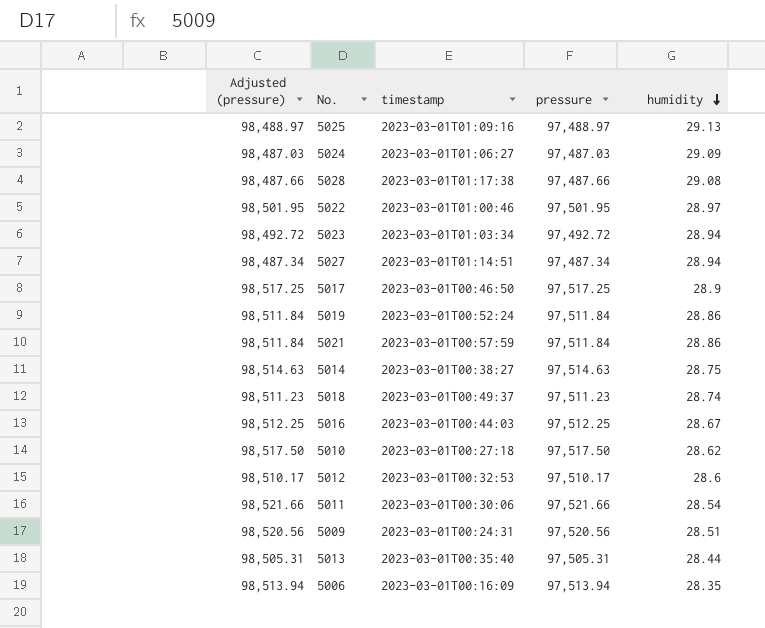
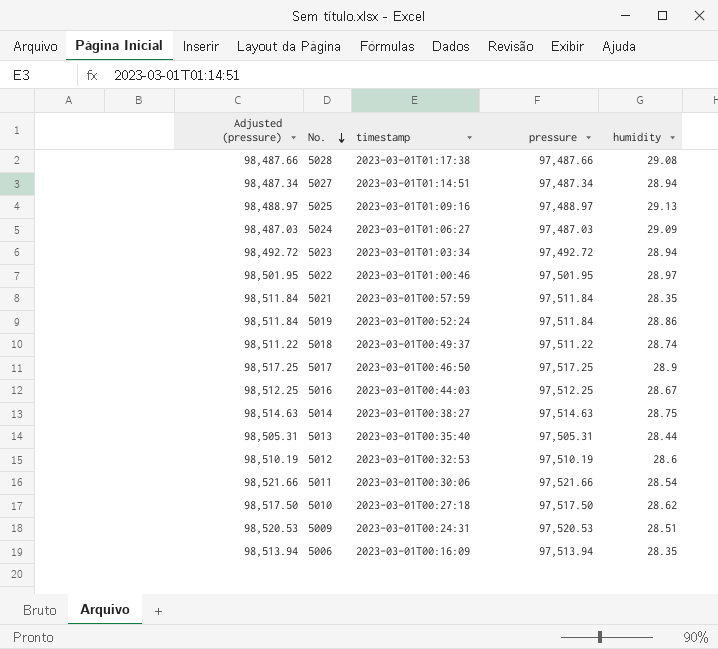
row order: humidity descending -> No. descending
5021 | humidity: 28.86 -> 28.35
5018 | Adjusted (pressure): 98,511.23 -> 98,511.22
5018 | pressure: 97,511.23 -> 97,511.22
5012 | Adjusted (pressure): 98,510.17 -> 98,510.19
5012 | pressure: 97,510.17 -> 97,510.19
5009 | Adjusted (pressure): 98,520.56 -> 98,520.53
5009 | pressure: 97,520.56 -> 97,520.53

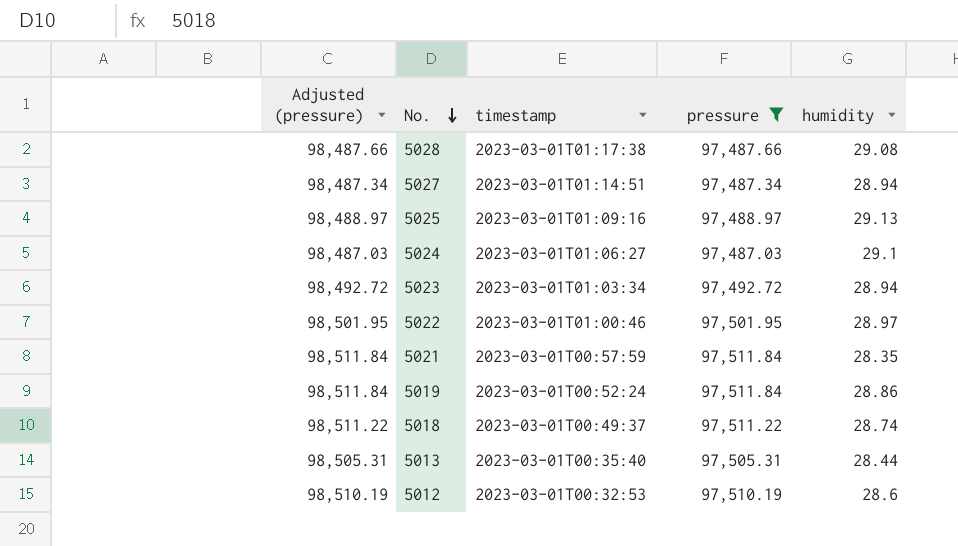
filter: none -> pressure <= 97,511.84
5024 | humidity: 29.09 -> 29.1

